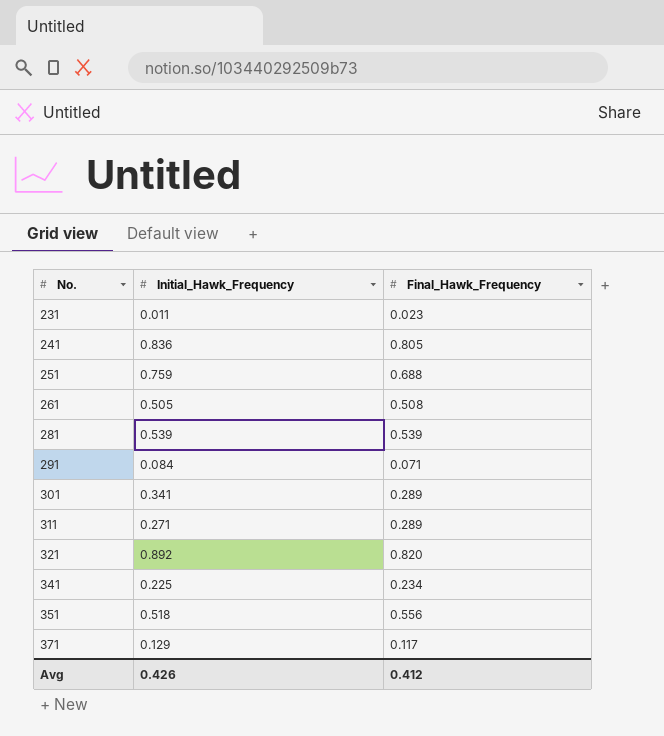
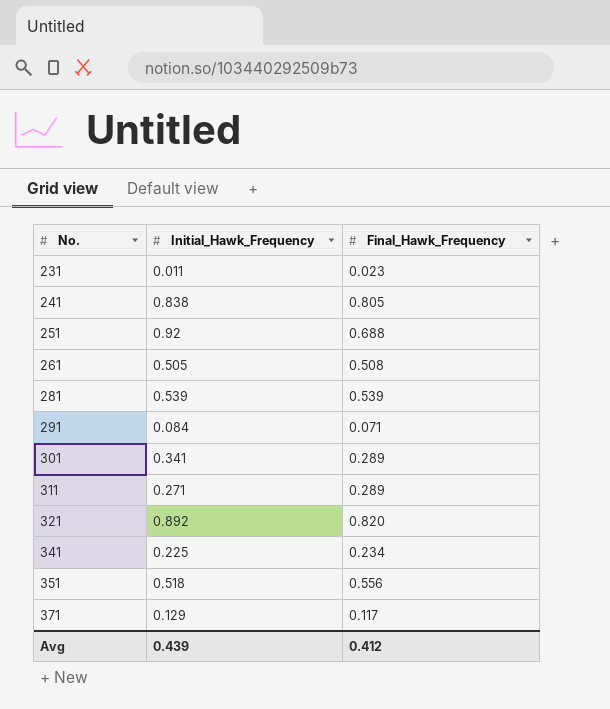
241 | Initial_Hawk_Frequency: 0.836 -> 0.838
251 | Initial_Hawk_Frequency: 0.759 -> 0.92
Avg | Initial_Hawk_Frequency: 0.426 -> 0.439

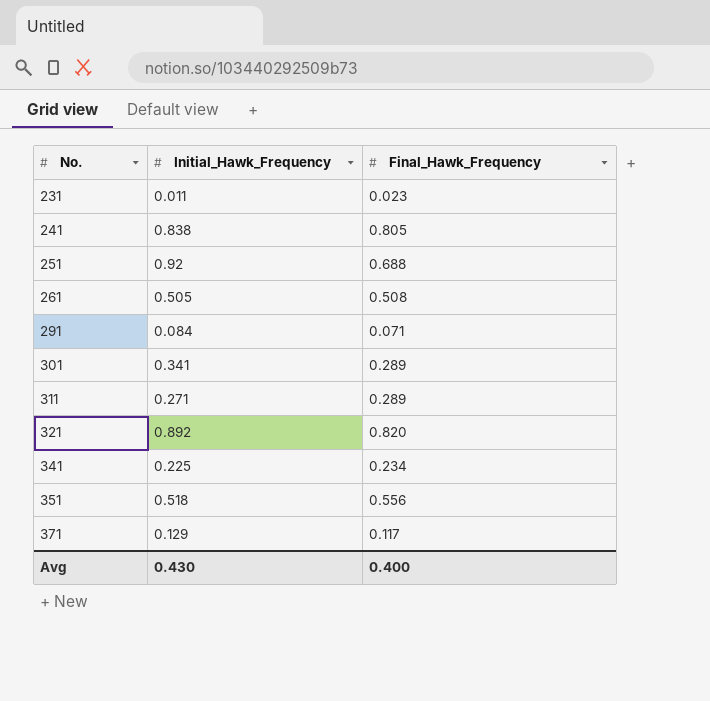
row 281: 0.539 | 0.539 -> none
Avg | Initial_Hawk_Frequency: 0.439 -> 0.430
Avg | Final_Hawk_Frequency: 0.412 -> 0.400

